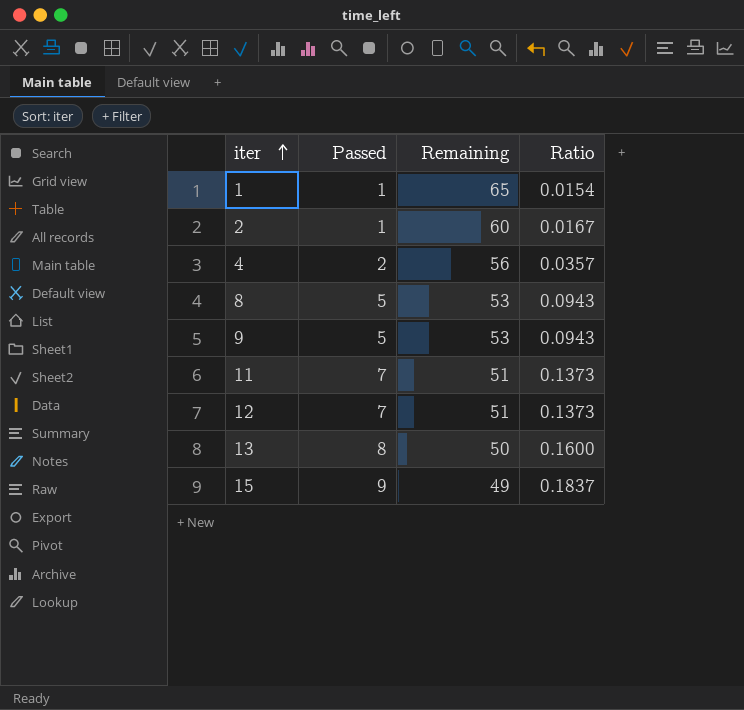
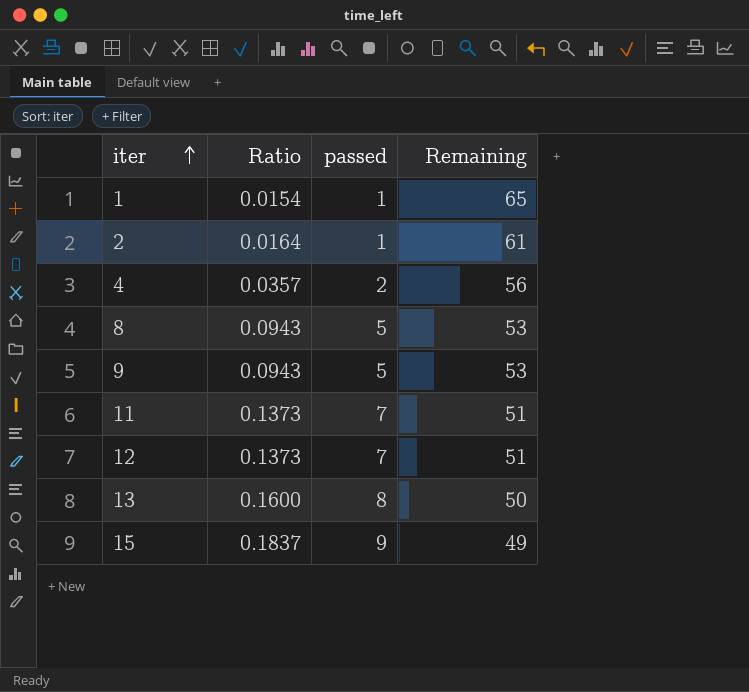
column Ratio | position: 4 -> 2
column name: Passed -> passed
2 | Ratio: 0.0167 -> 0.0164
2 | Remaining: 60 -> 61

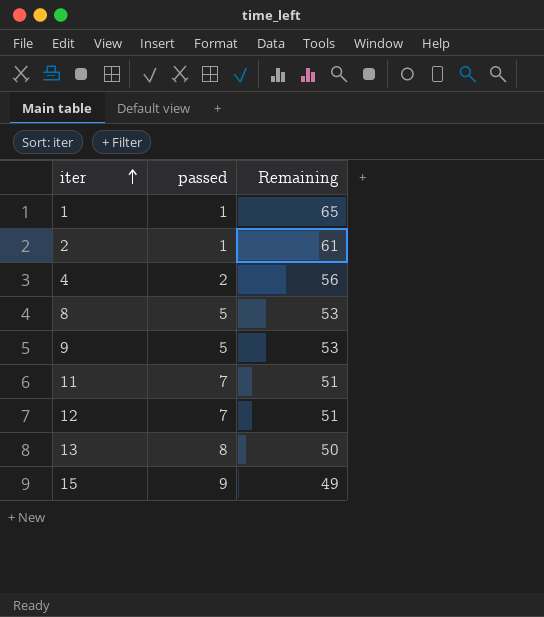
column Ratio | formula: [passed] / [Remaining] -> none

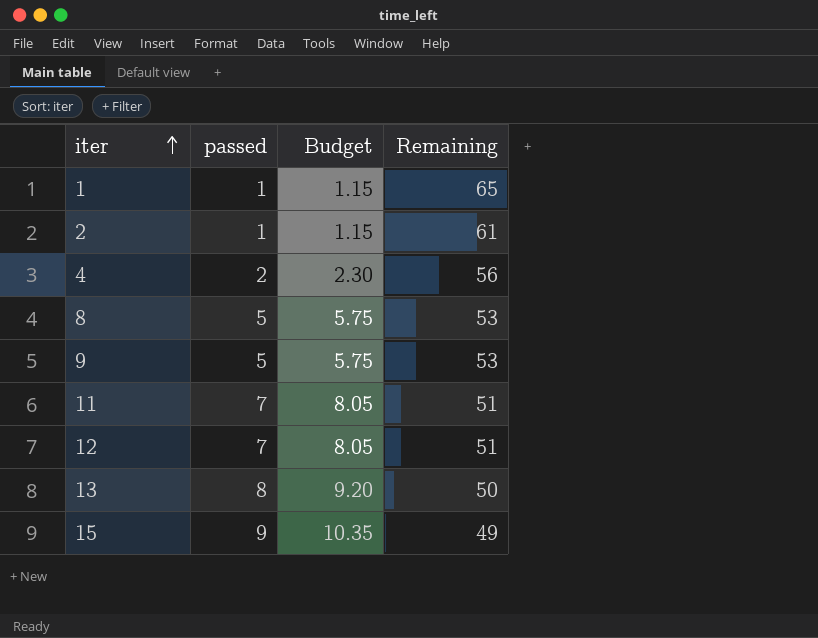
column Budget | formula: none -> [passed] * 1.15

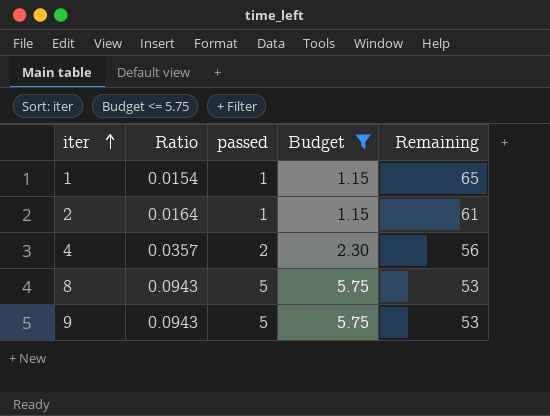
filter: none -> Budget <= 5.75
column Ratio | formula: none -> [passed] / [Remaining]

